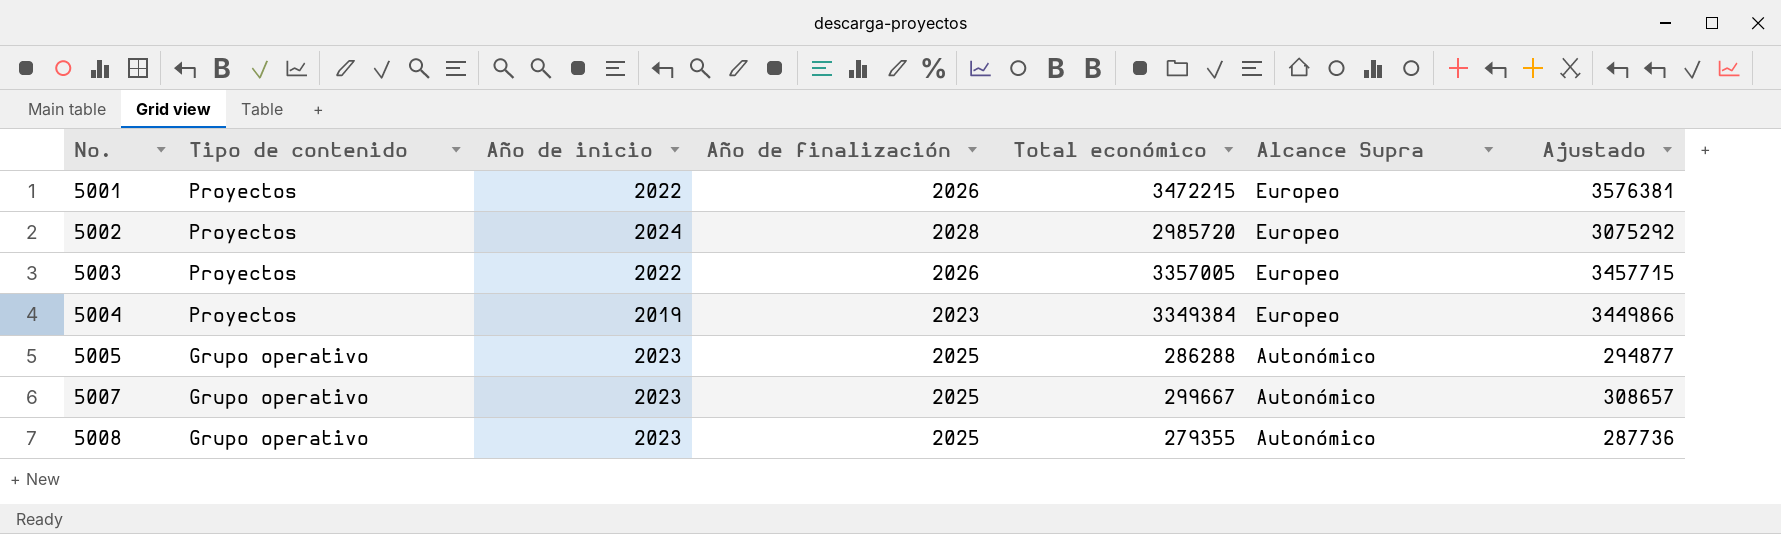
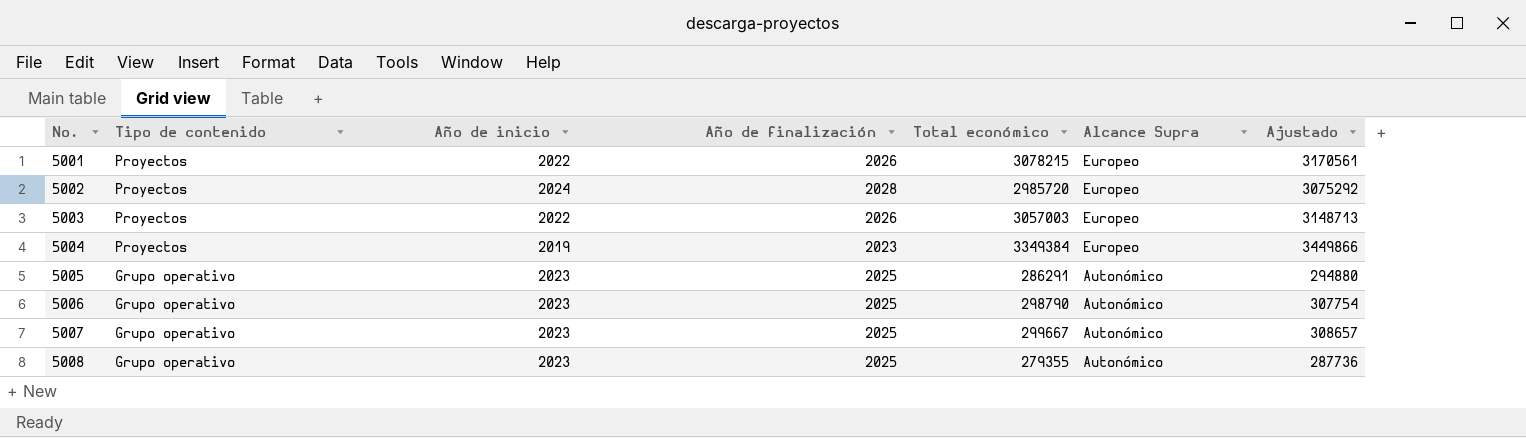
5001 | Total económico: 3472215 -> 3078215
5001 | Ajustado: 3576381 -> 3170561
5003 | Total económico: 3357005 -> 3057003
5003 | Ajustado: 3457715 -> 3148713
5005 | Total económico: 286288 -> 286291
5005 | Ajustado: 294877 -> 294880
row 5006: none -> Grupo operativo | 2023 | 2025 | 298790 | Autonómico | 307754

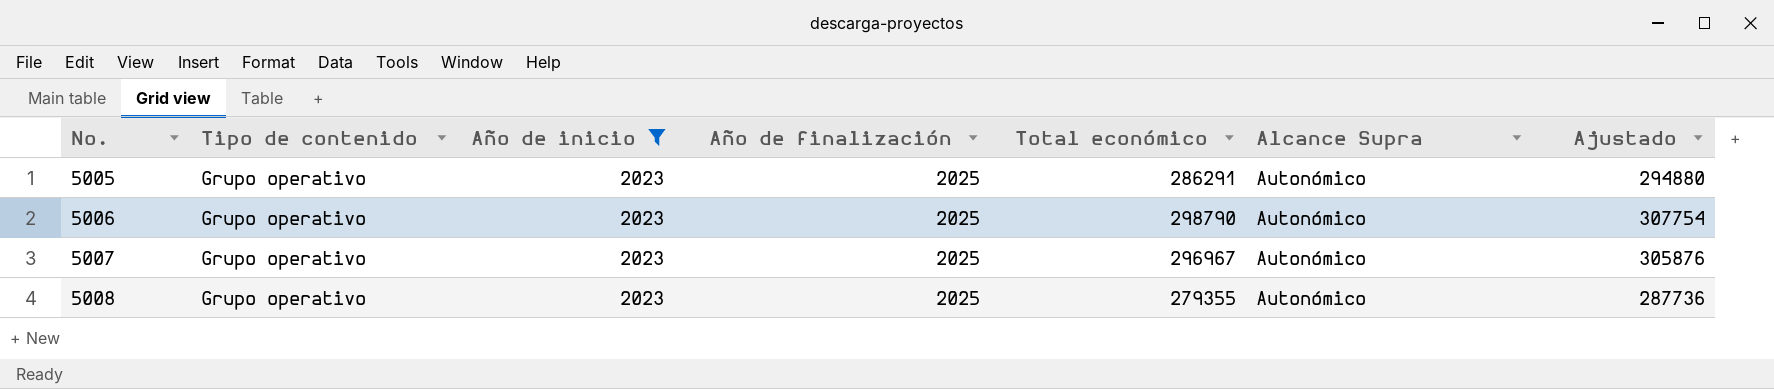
filter: none -> Año de inicio = 2023
5007 | Total económico: 299667 -> 296967
5007 | Ajustado: 308657 -> 305876

